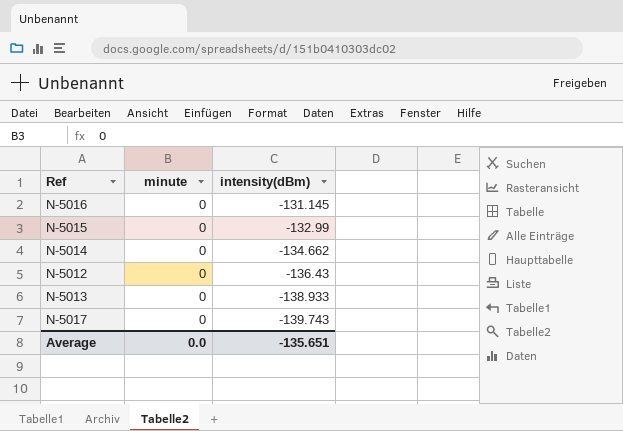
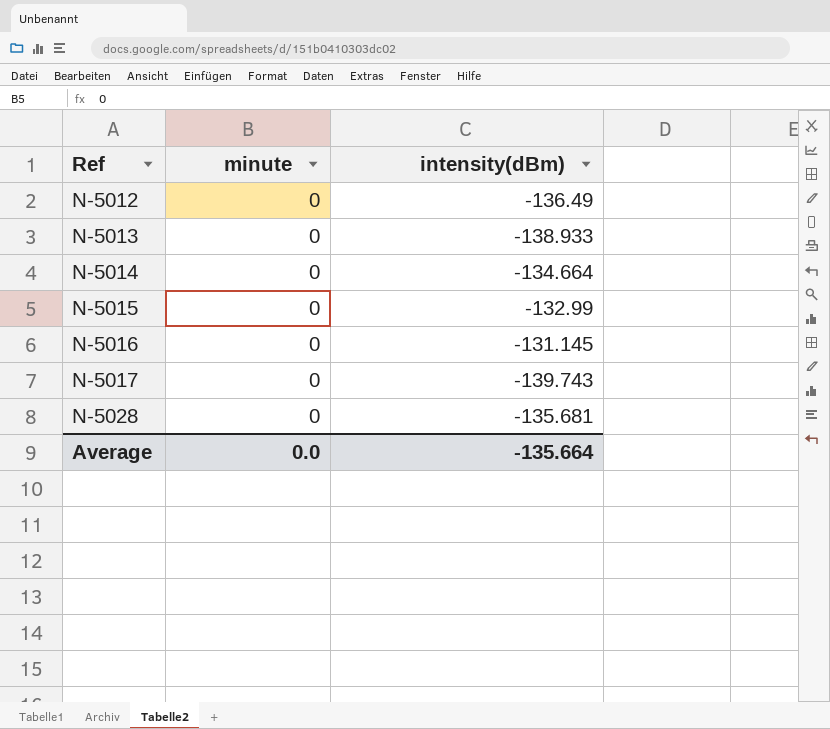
row order: intensity(dBm) descending -> Ref ascending
N-5012 | intensity(dBm): -136.43 -> -136.49
N-5014 | intensity(dBm): -134.662 -> -134.664
row N-5028: none -> 0 | -135.681
Average | intensity(dBm): -135.651 -> -135.664

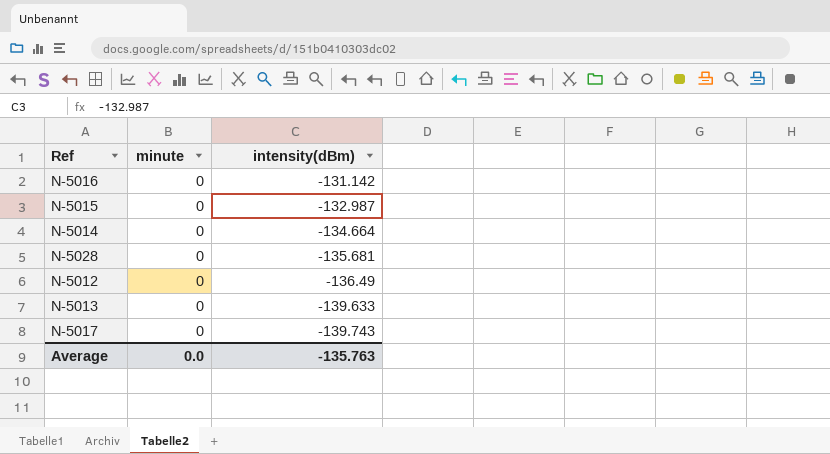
row order: Ref ascending -> intensity(dBm) descending
N-5016 | intensity(dBm): -131.145 -> -131.142
N-5015 | intensity(dBm): -132.99 -> -132.987
N-5013 | intensity(dBm): -138.933 -> -139.633
Average | intensity(dBm): -135.664 -> -135.763

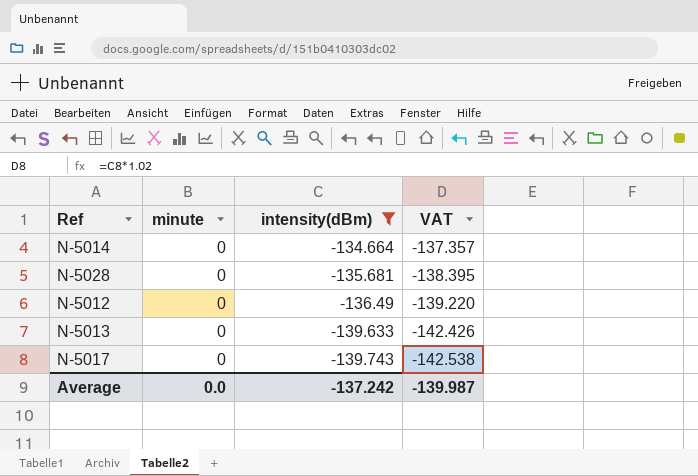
filter: none -> intensity(dBm) <= -134.664
column VAT | formula: none -> [intensity(dBm)] * 1.02
Average | intensity(dBm): -135.763 -> -137.242

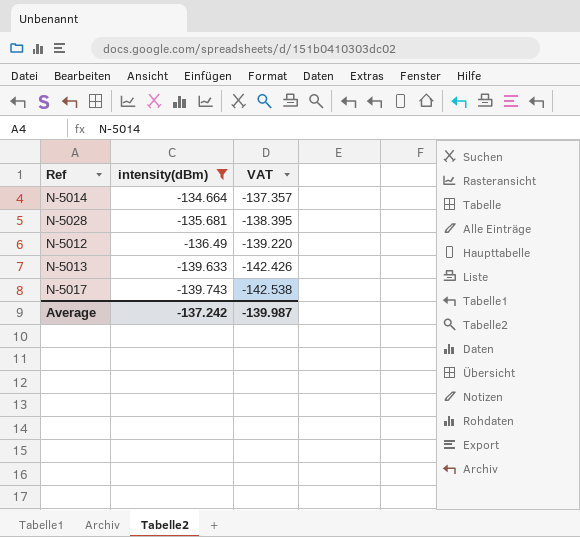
column minute | position: 2 -> none

